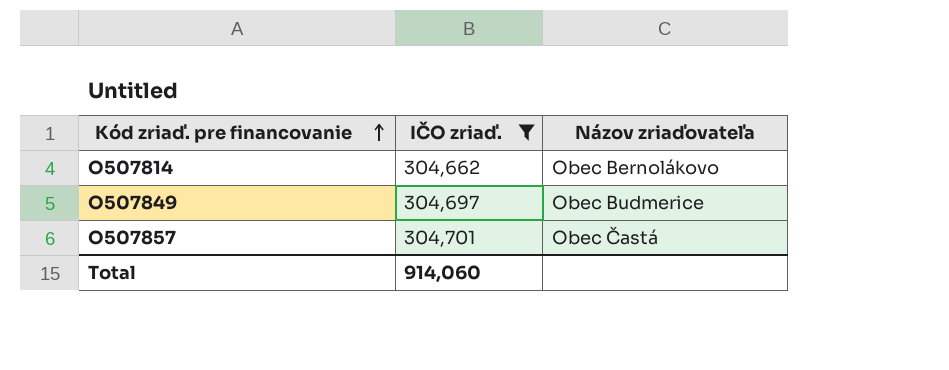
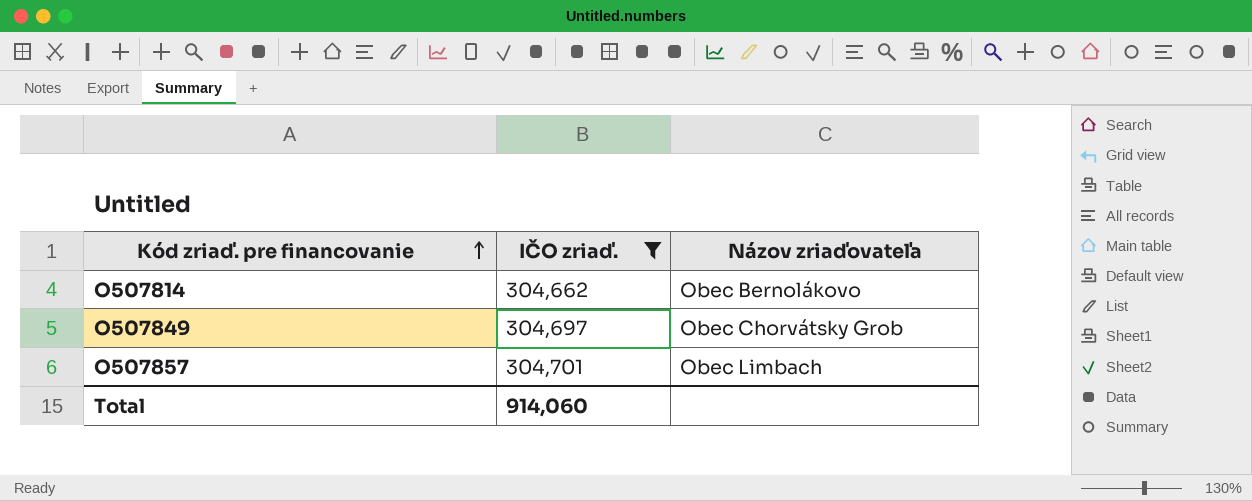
O507849 | Názov zriaďovateľa: Obec Budmerice -> Obec Chorvátsky Grob
O507857 | Názov zriaďovateľa: Obec Častá -> Obec Limbach

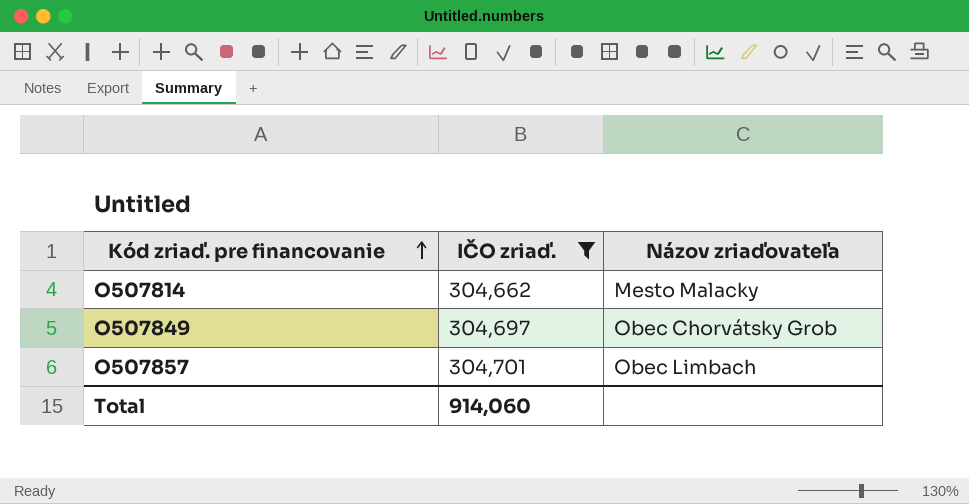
O507814 | Názov zriaďovateľa: Obec Bernolákovo -> Mesto Malacky

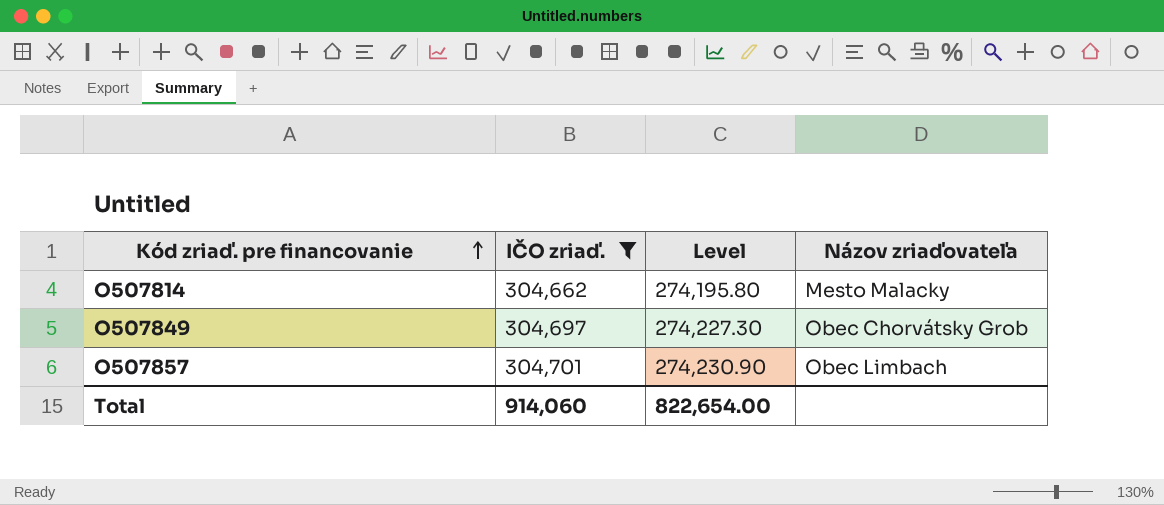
column Level | formula: none -> [IČO zriaď.] * 0.9

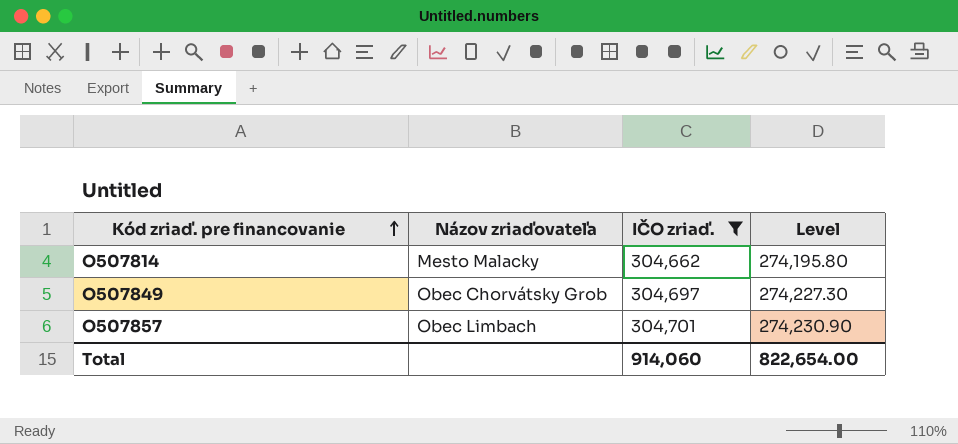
column Názov zriaďovateľa | position: 4 -> 2

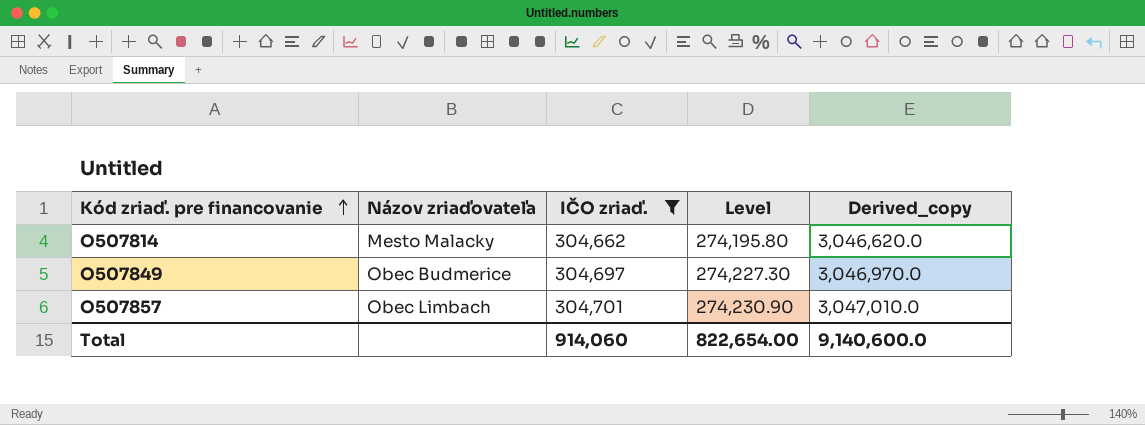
column Derived_copy | formula: none -> [IČO zriaď.] * 10
O507849 | Názov zriaďovateľa: Obec Chorvátsky Grob -> Obec Budmerice

